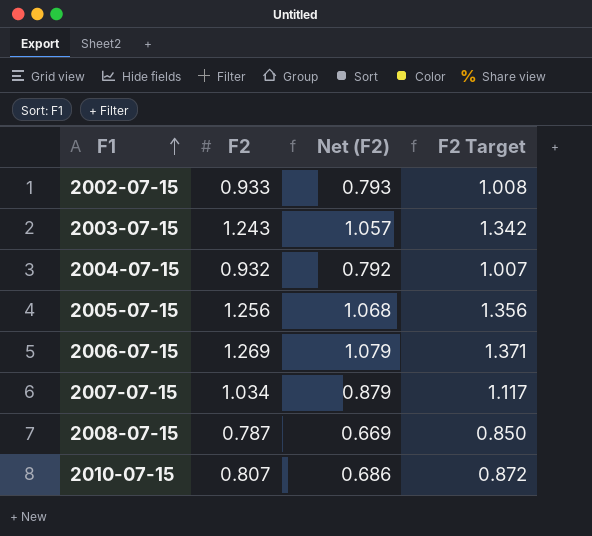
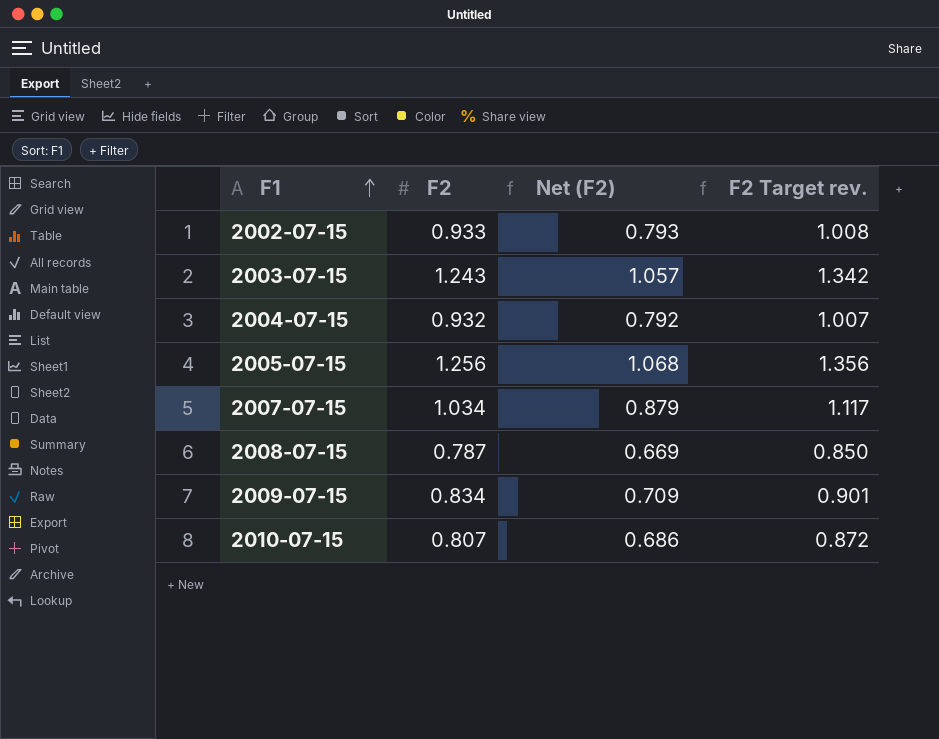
column name: F2 Target -> F2 Target rev.
row 2006-07-15: 1.269 | 1.079 | 1.371 -> none
row 2009-07-15: none -> 0.834 | 0.709 | 0.901

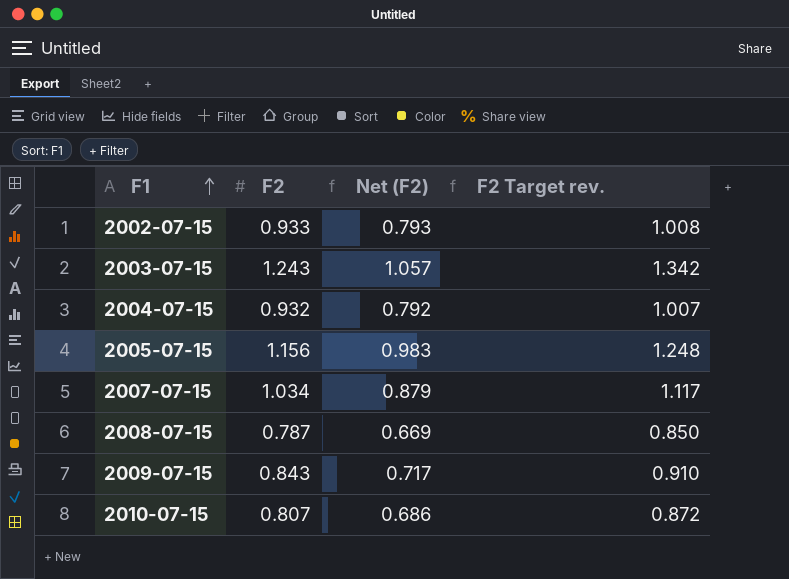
2005-07-15 | F2: 1.256 -> 1.156
2005-07-15 | Net (F2): 1.068 -> 0.983
2005-07-15 | F2 Target rev.: 1.356 -> 1.248
2009-07-15 | F2: 0.834 -> 0.843
2009-07-15 | Net (F2): 0.709 -> 0.717
2009-07-15 | F2 Target rev.: 0.901 -> 0.910

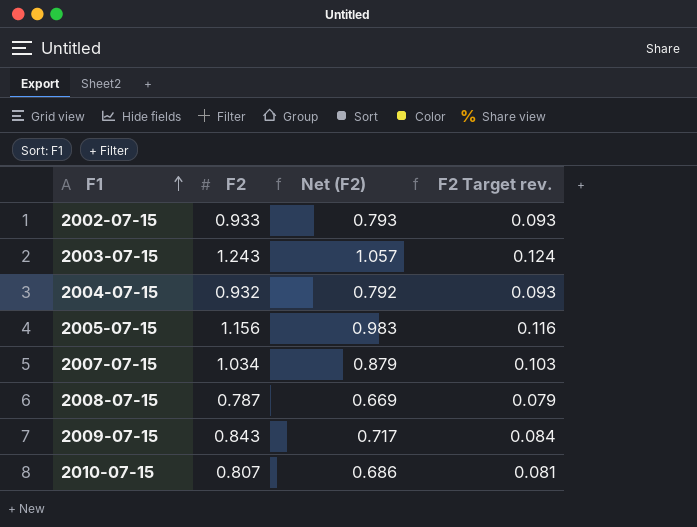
column F2 Target rev. | formula: [F2] * 1.08 -> [F2] * 0.1

